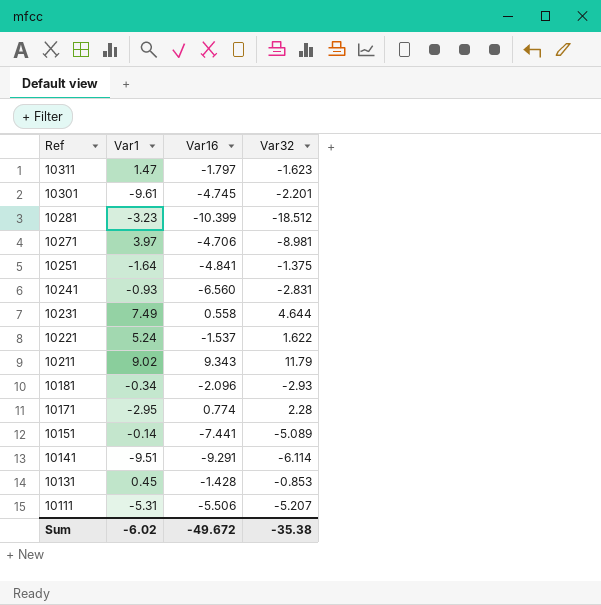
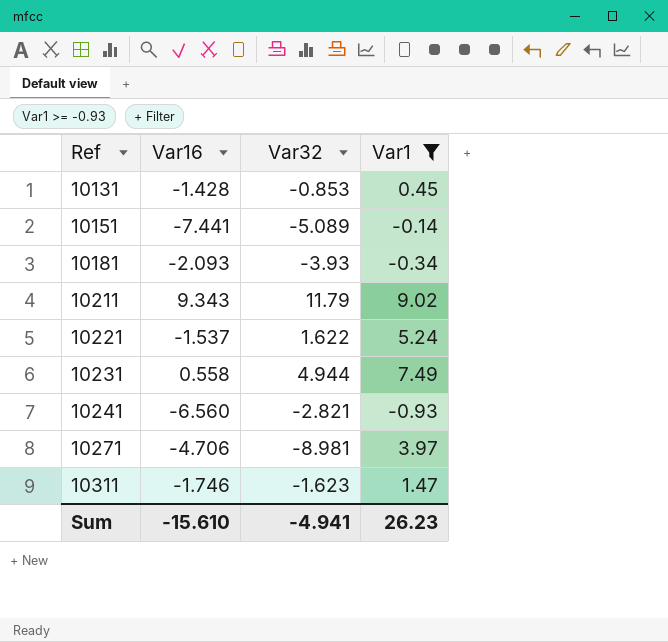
filter: none -> Var1 >= -0.93
row order: Ref descending -> Ref ascending
column Var1 | position: 2 -> 4
10181 | Var16: -2.096 -> -2.093
10181 | Var32: -2.93 -> -3.93
10231 | Var32: 4.644 -> 4.944
10241 | Var32: -2.831 -> -2.821
10311 | Var16: -1.797 -> -1.746
Sum | Var16: -49.672 -> -15.610
Sum | Var32: -35.38 -> -4.941
Sum | Var1: -6.02 -> 26.23

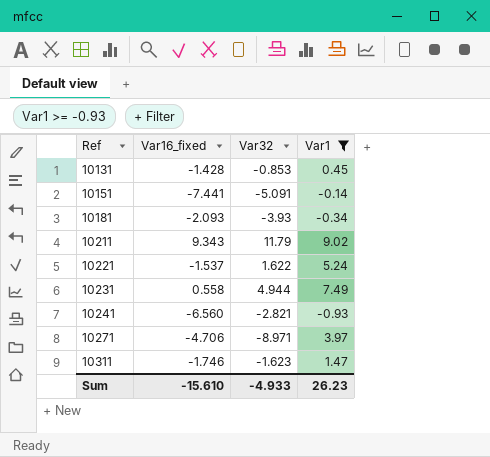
column name: Var16 -> Var16_fixed
10151 | Var32: -5.089 -> -5.091
10271 | Var32: -8.981 -> -8.971
Sum | Var32: -4.941 -> -4.933

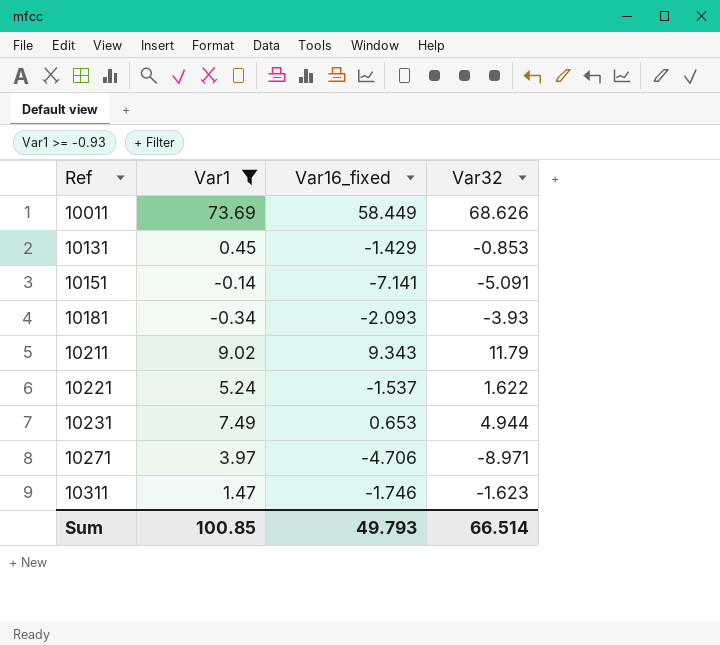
column Var1 | position: 4 -> 2
row 10241: -6.560 | -2.821 | -0.93 -> none
row 10011: none -> 73.69 | 58.449 | 68.626
10131 | Var16_fixed: -1.428 -> -1.429
10151 | Var16_fixed: -7.441 -> -7.141
10231 | Var16_fixed: 0.558 -> 0.653
Sum | Var1: 26.23 -> 100.85
Sum | Var16_fixed: -15.610 -> 49.793
Sum | Var32: -4.933 -> 66.514

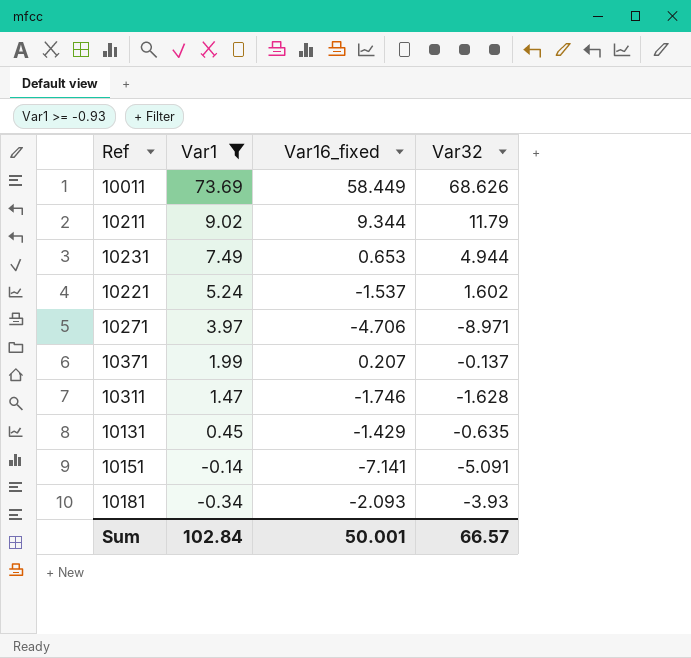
row order: Ref ascending -> Var1 descending
10211 | Var16_fixed: 9.343 -> 9.344
10221 | Var32: 1.622 -> 1.602
row 10371: none -> 1.99 | 0.207 | -0.137
10311 | Var32: -1.623 -> -1.628
10131 | Var32: -0.853 -> -0.635
Sum | Var1: 100.85 -> 102.84
Sum | Var16_fixed: 49.793 -> 50.001
Sum | Var32: 66.514 -> 66.57

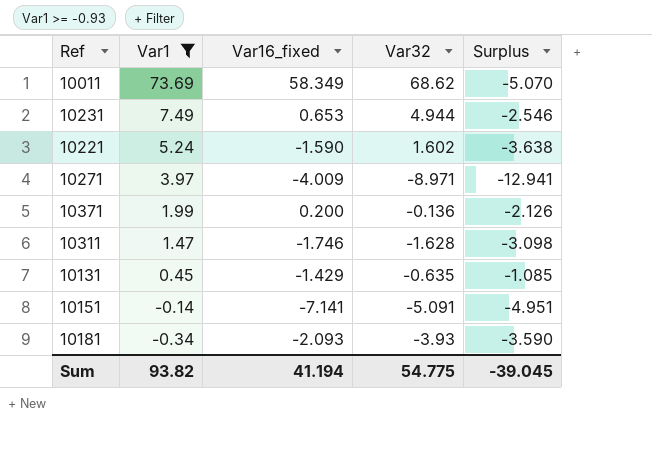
column Surplus | formula: none -> [Var32] - [Var1]
row 10211: 9.02 | 9.344 | 11.79 -> none
10011 | Var16_fixed: 58.449 -> 58.349
10011 | Var32: 68.626 -> 68.62
10221 | Var16_fixed: -1.537 -> -1.590
10271 | Var16_fixed: -4.706 -> -4.009
10371 | Var16_fixed: 0.207 -> 0.200
10371 | Var32: -0.137 -> -0.136
Sum | Var1: 102.84 -> 93.82
Sum | Var16_fixed: 50.001 -> 41.194
Sum | Var32: 66.57 -> 54.775

